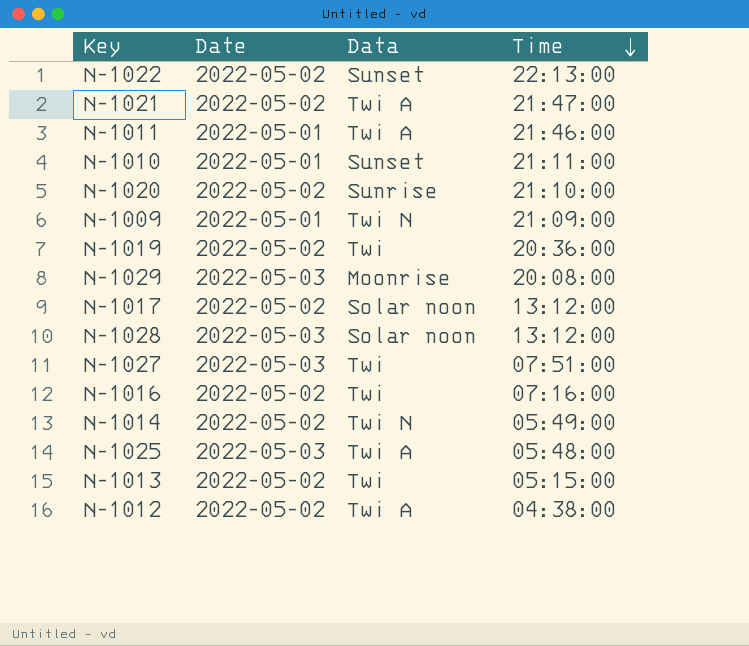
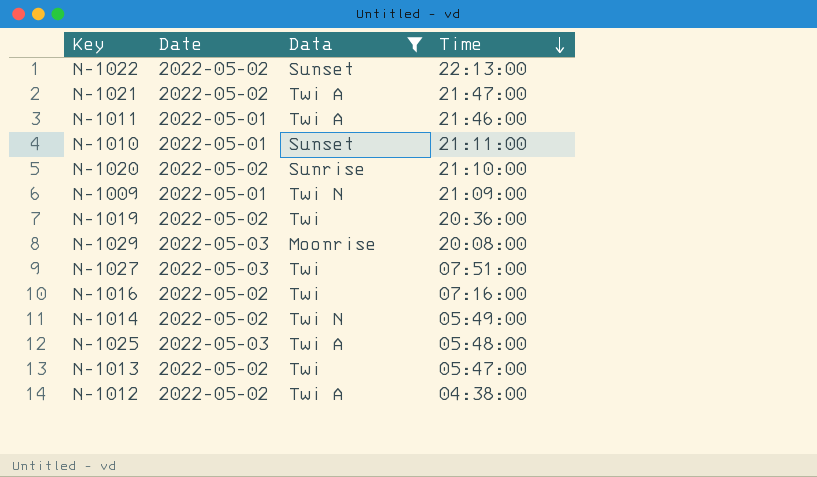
filter: none -> Data != Solar noon
N-1013 | Time: 05:15:00 -> 05:47:00

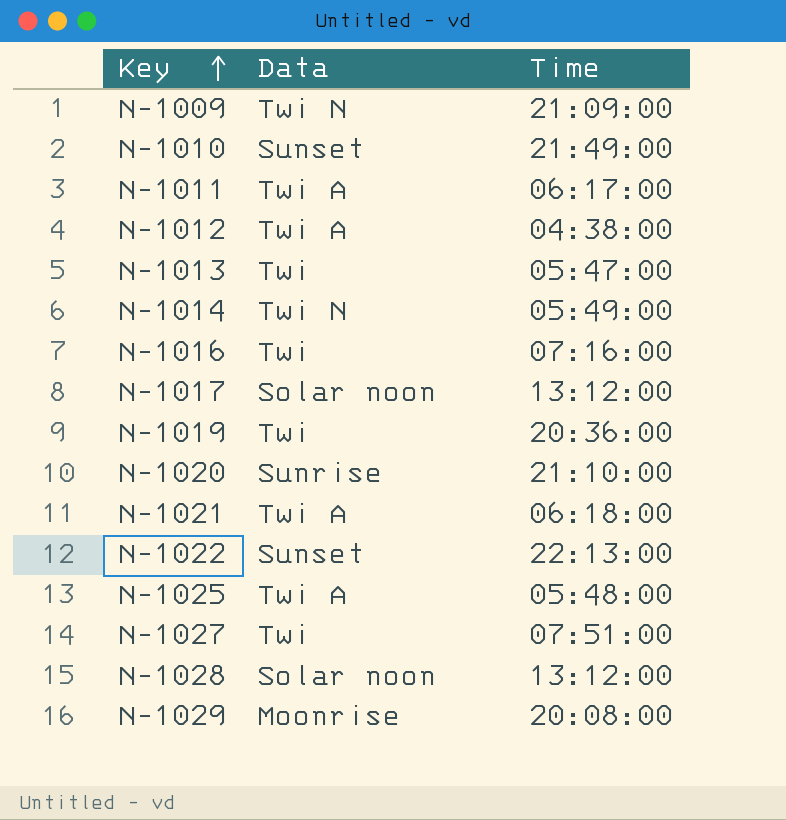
filter: Data != Solar noon -> none
row order: Time descending -> Key ascending
column Date | position: 2 -> none
N-1010 | Time: 21:11:00 -> 21:49:00
N-1011 | Time: 21:46:00 -> 06:17:00
N-1021 | Time: 21:47:00 -> 06:18:00

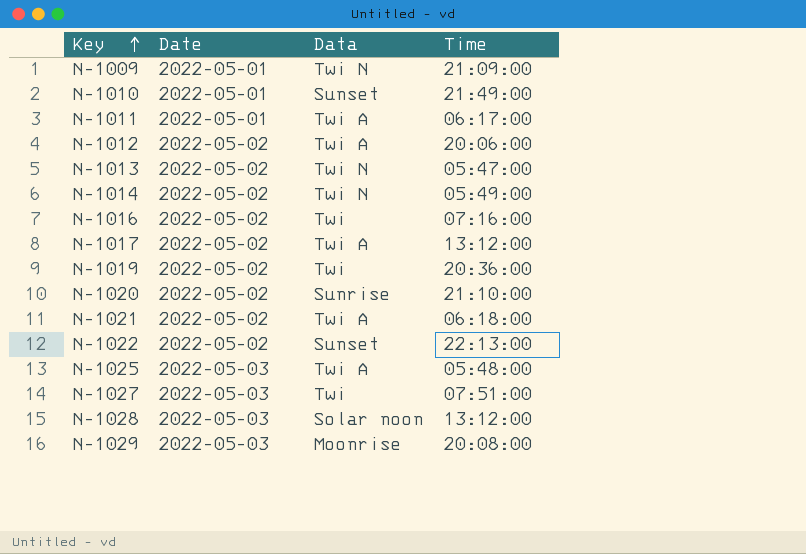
column Date | position: none -> 2
N-1012 | Time: 04:38:00 -> 20:06:00
N-1013 | Data: Twi -> Twi N
N-1017 | Data: Solar noon -> Twi A

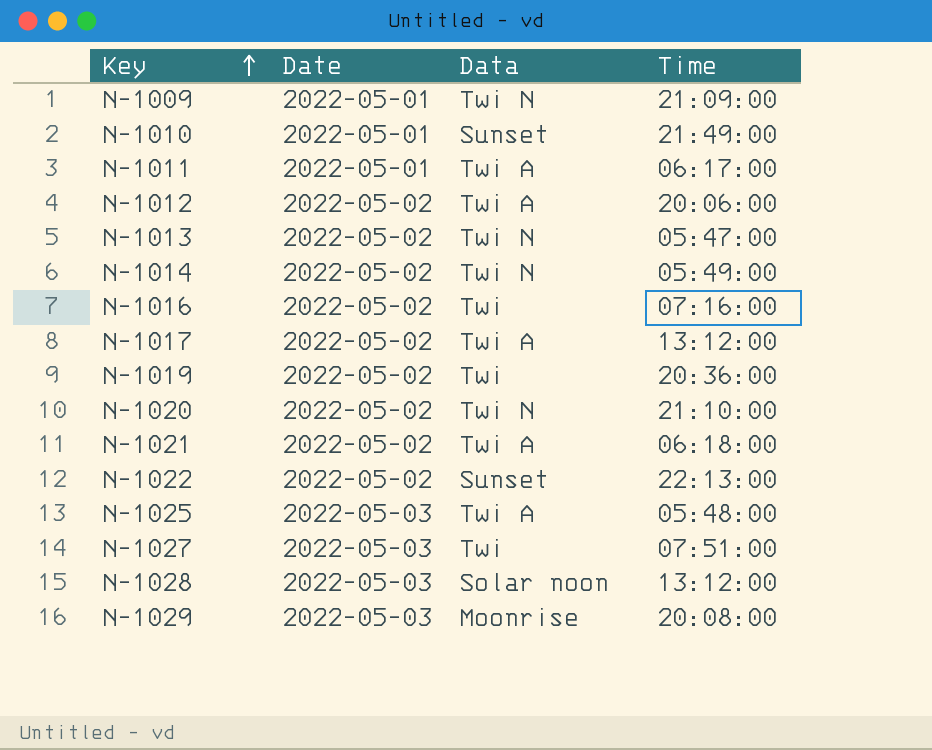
N-1020 | Data: Sunrise -> Twi N

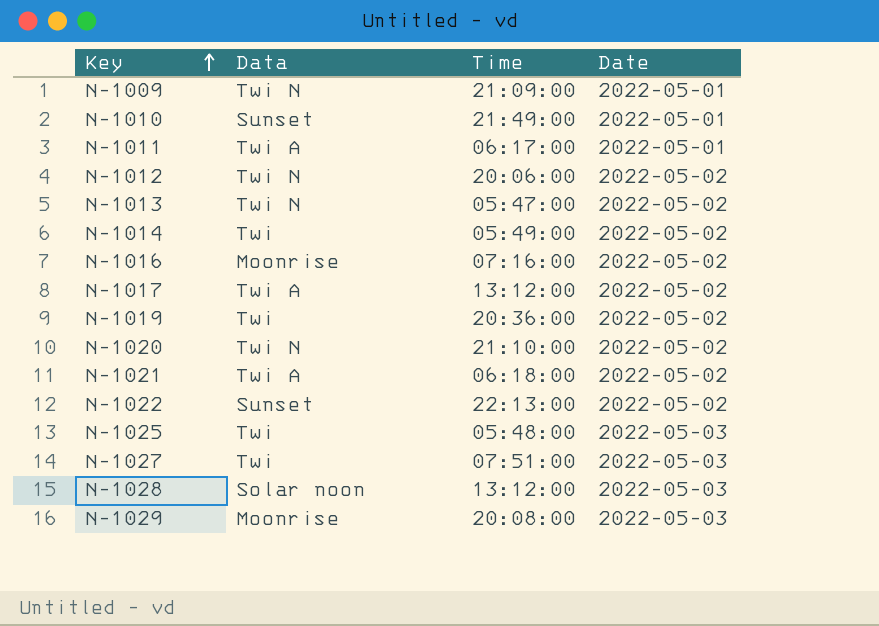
column Date | position: 2 -> 4
N-1012 | Data: Twi A -> Twi N
N-1014 | Data: Twi N -> Twi
N-1016 | Data: Twi -> Moonrise
N-1025 | Data: Twi A -> Twi

